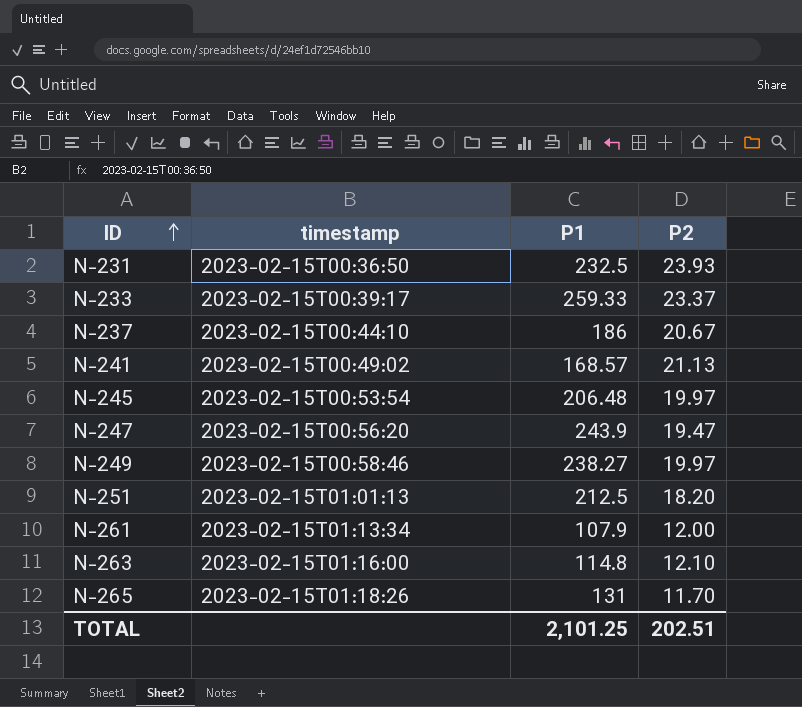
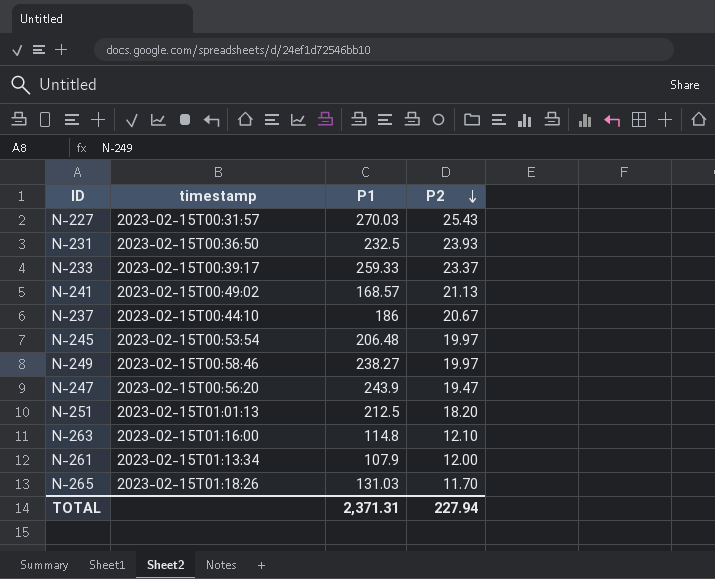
row order: ID ascending -> P2 descending
row N-227: none -> 2023-02-15T00:31:57 | 270.03 | 25.43
N-265 | P1: 131 -> 131.03
TOTAL | P1: 2,101.25 -> 2,371.31
TOTAL | P2: 202.51 -> 227.94

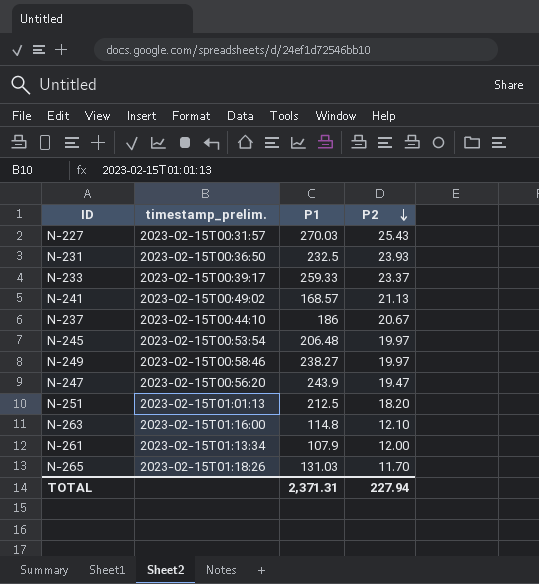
column name: timestamp -> timestamp_prelim.

